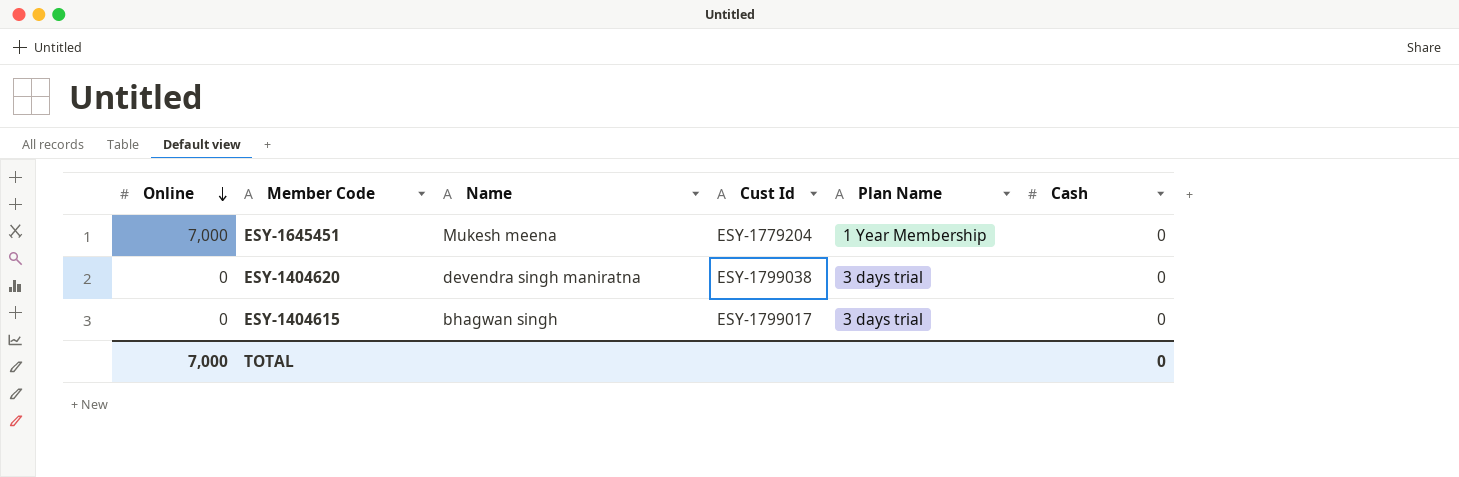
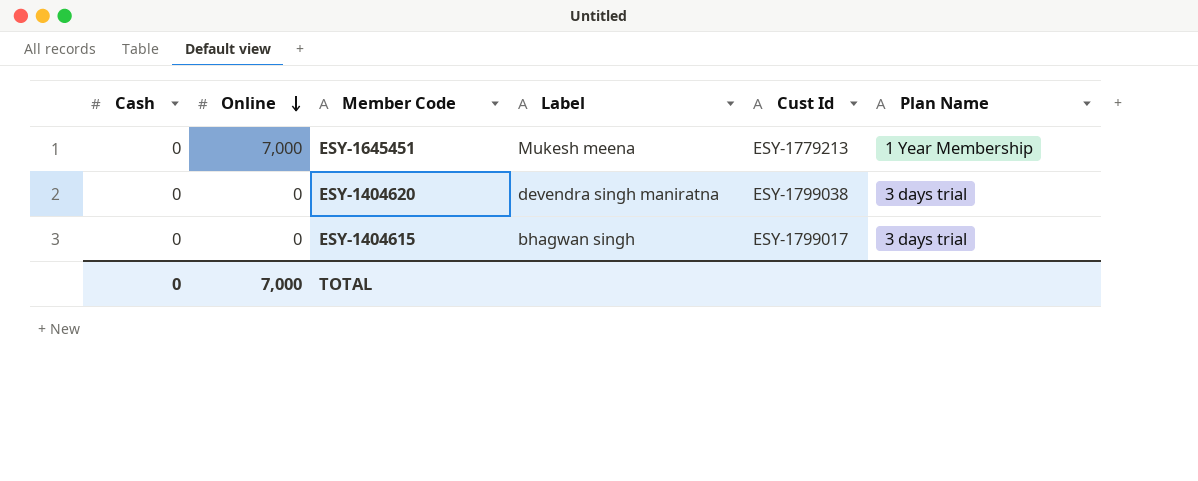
column Cash | position: 6 -> 1
column name: Name -> Label
ESY-1645451 | Cust Id: ESY-1779204 -> ESY-1779213

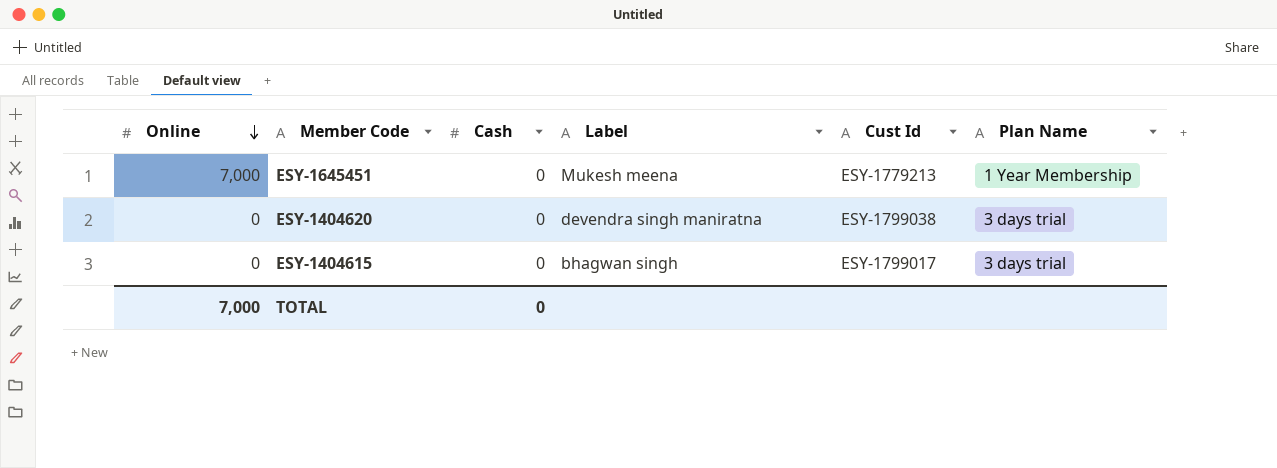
column Cash | position: 1 -> 3

